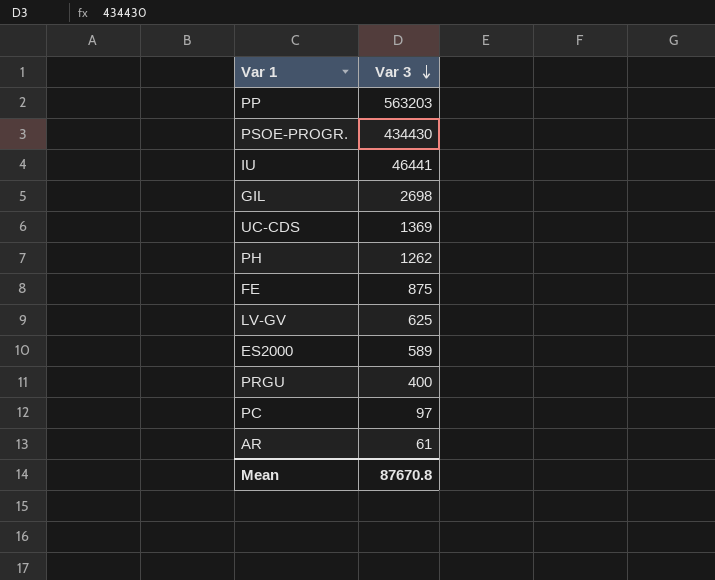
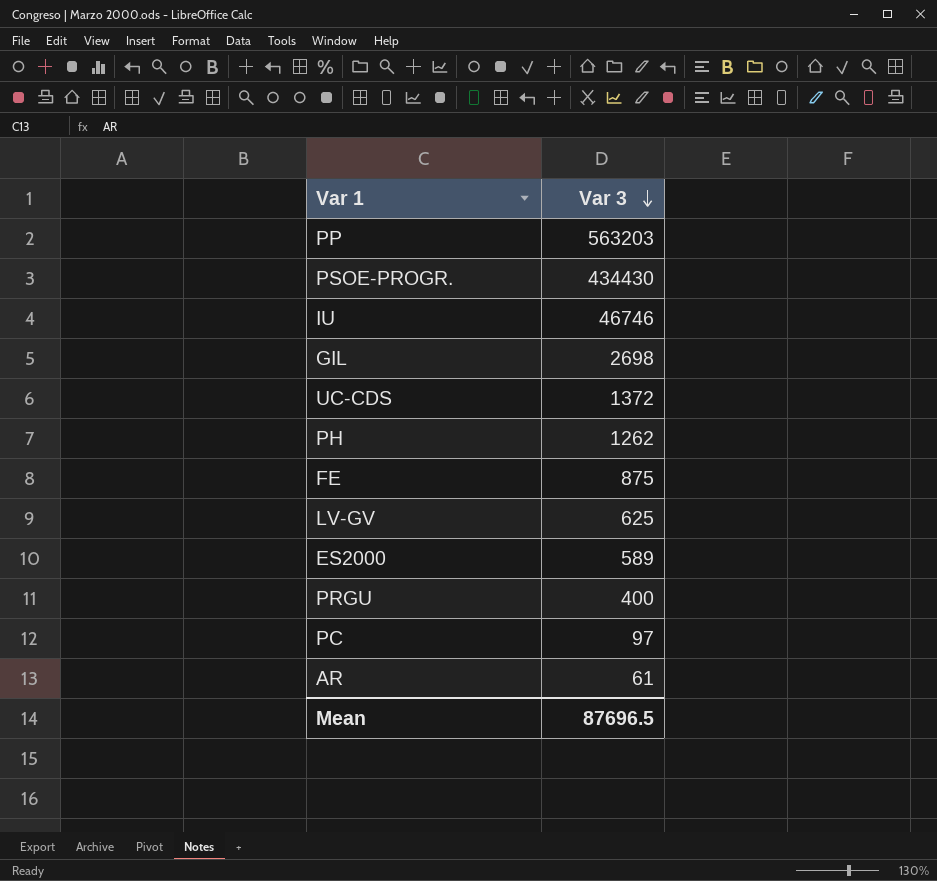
IU | Var 3: 46441 -> 46746
UC-CDS | Var 3: 1369 -> 1372
Mean | Var 3: 87670.8 -> 87696.5

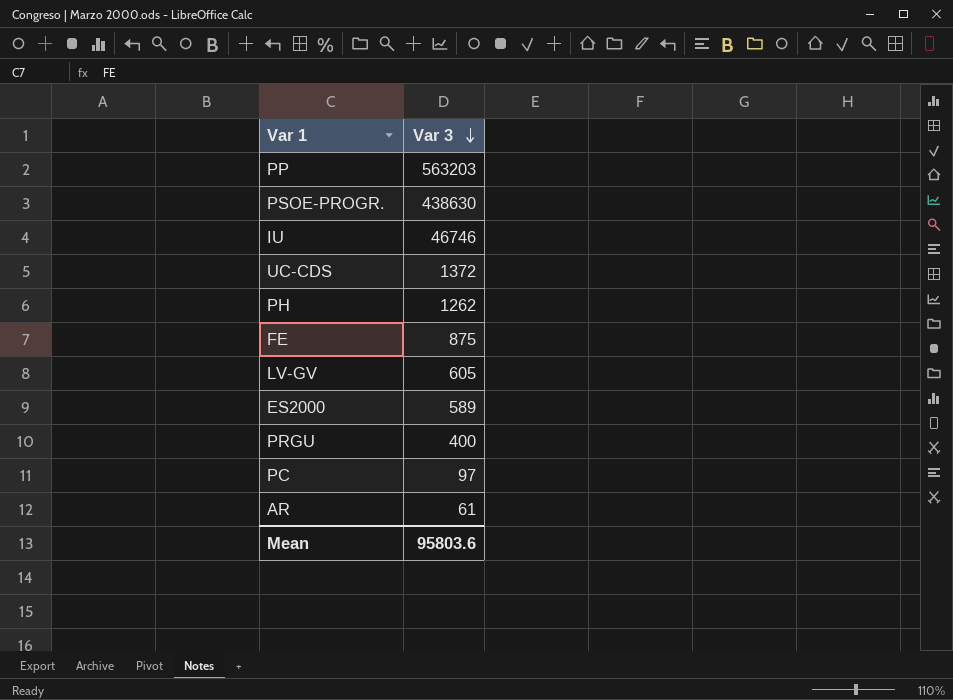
row GIL: 2698 -> none
PSOE-PROGR. | Var 3: 434430 -> 438630
LV-GV | Var 3: 625 -> 605
Mean | Var 3: 87696.5 -> 95803.6

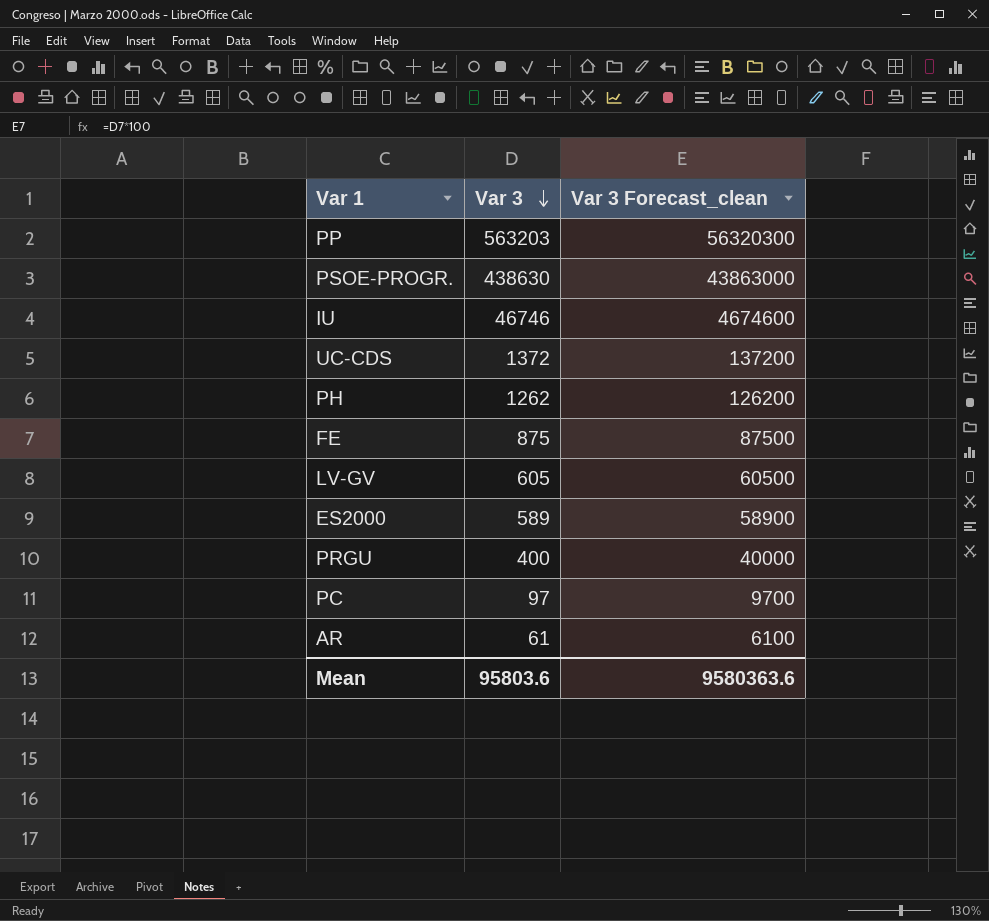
column Var 3 Forecast_clean | formula: none -> [Var 3] * 100

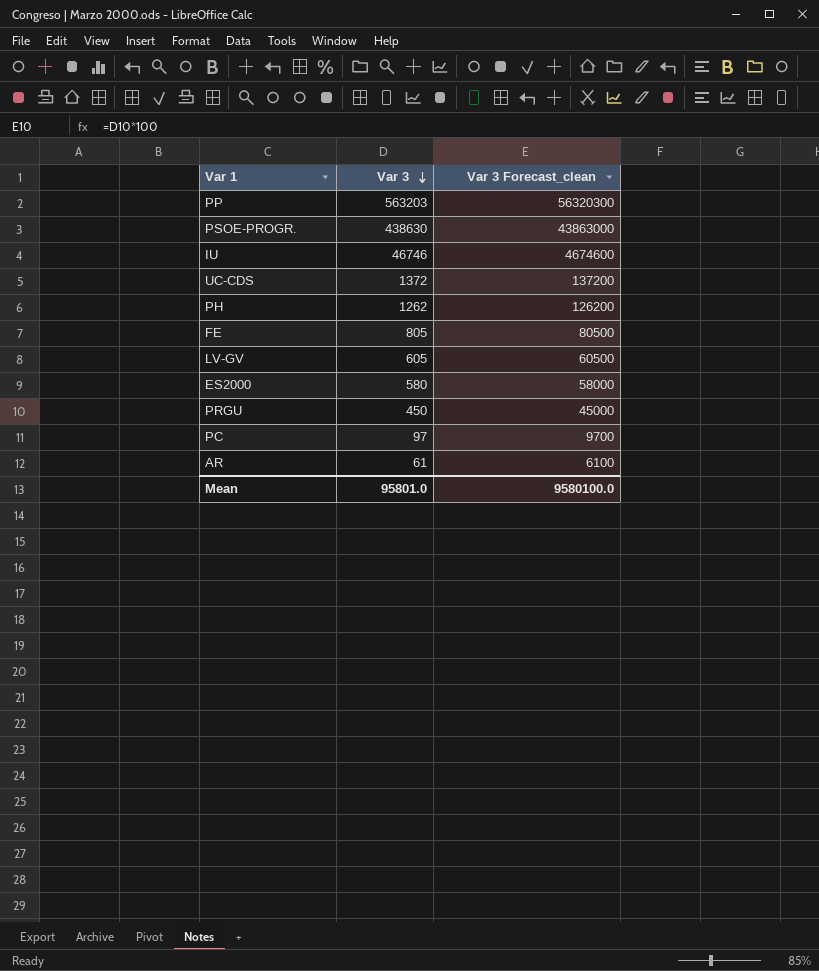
FE | Var 3: 875 -> 805
FE | Var 3 Forecast_clean: 87500 -> 80500
ES2000 | Var 3: 589 -> 580
ES2000 | Var 3 Forecast_clean: 58900 -> 58000
PRGU | Var 3: 400 -> 450
PRGU | Var 3 Forecast_clean: 40000 -> 45000
Mean | Var 3: 95803.6 -> 95801.0
Mean | Var 3 Forecast_clean: 9580363.6 -> 9580100.0

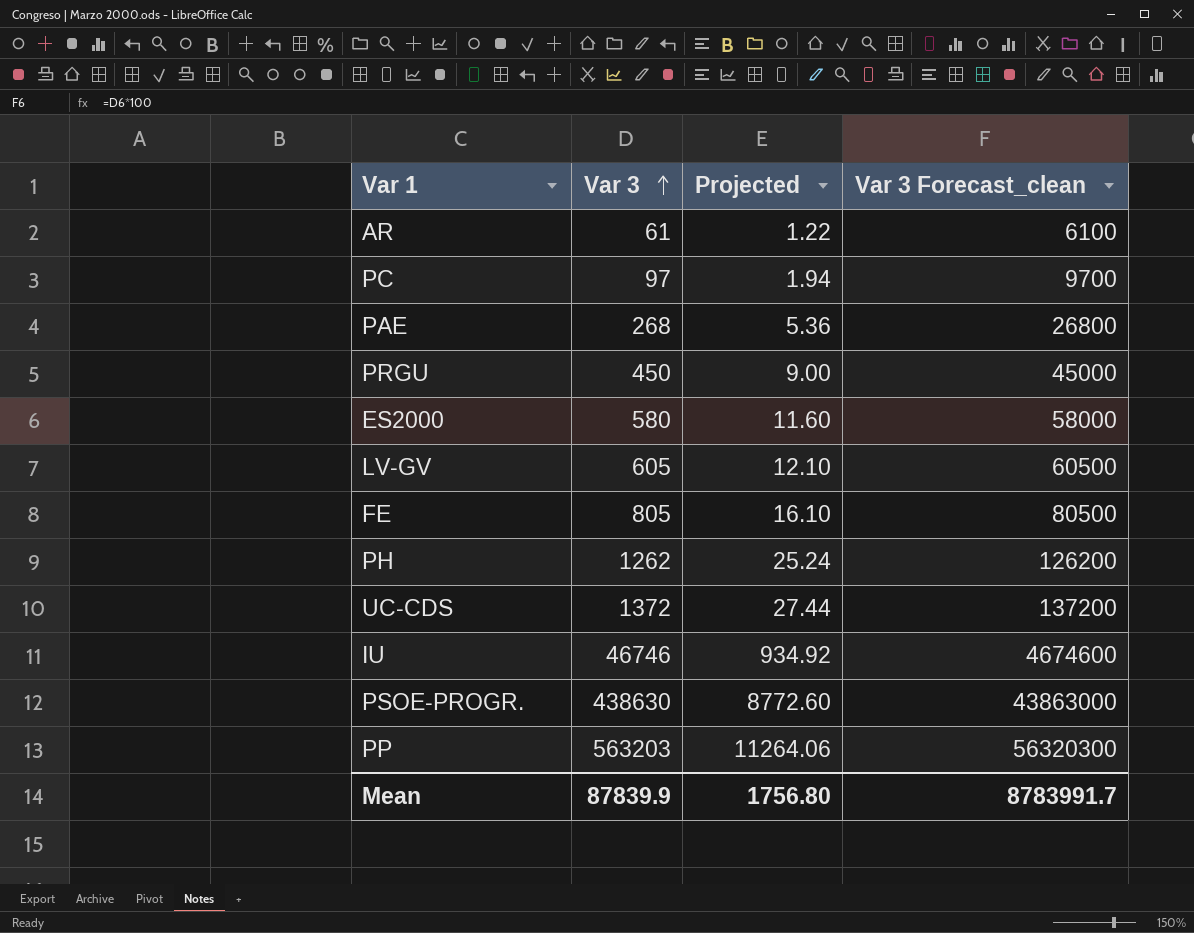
row order: Var 3 descending -> Var 3 ascending
column Projected | formula: none -> [Var 3] * 0.02
row PAE: none -> 268 | 5.36 | 26800
Mean | Var 3: 95801.0 -> 87839.9
Mean | Var 3 Forecast_clean: 9580100.0 -> 8783991.7

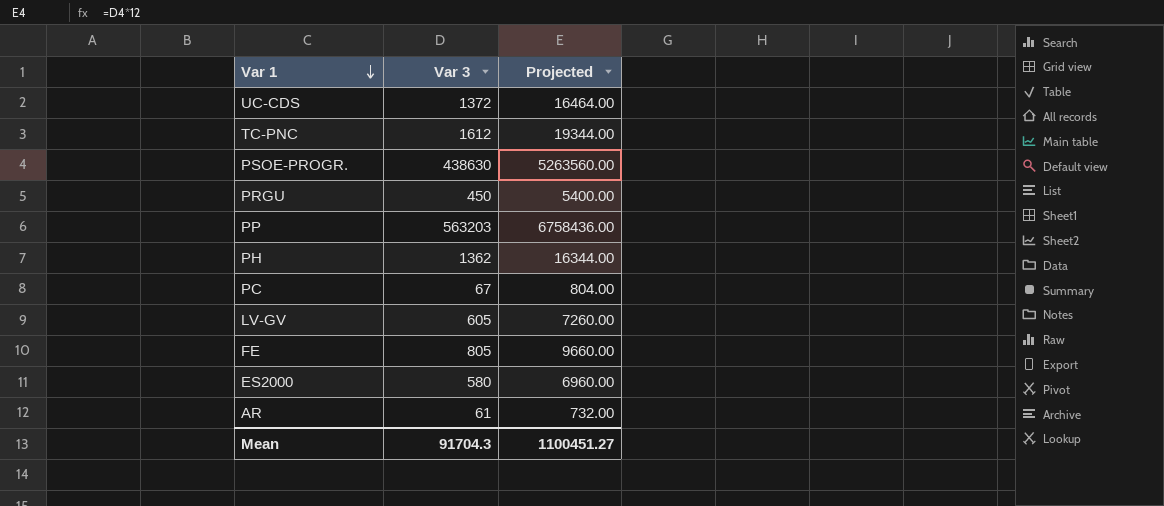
row order: Var 3 ascending -> Var 1 descending
column Var 3 Forecast_clean | formula: [Var 3] * 100 -> none
column Projected | formula: [Var 3] * 0.02 -> [Var 3] * 12
row PAE: 268 | 5.36 | 26800 -> none
row IU: 46746 | 934.92 | 4674600 -> none
row TC-PNC: none -> 1612 | 19344.00
PH | Var 3: 1262 -> 1362
PC | Var 3: 97 -> 67
Mean | Var 3: 87839.9 -> 91704.3
Mean | Projected: 1756.80 -> 1100451.27

